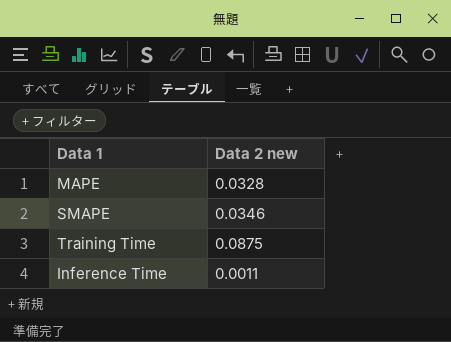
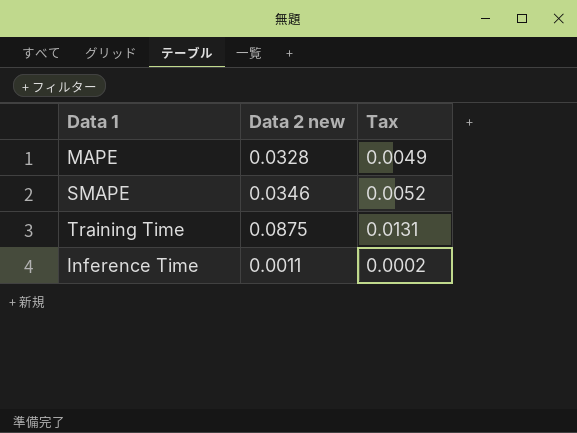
column Tax | formula: none -> [Data 2 new] * 0.15

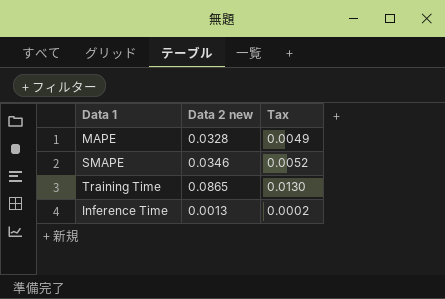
Training Time | Data 2 new: 0.0875 -> 0.0865
Training Time | Tax: 0.0131 -> 0.0130
Inference Time | Data 2 new: 0.0011 -> 0.0013

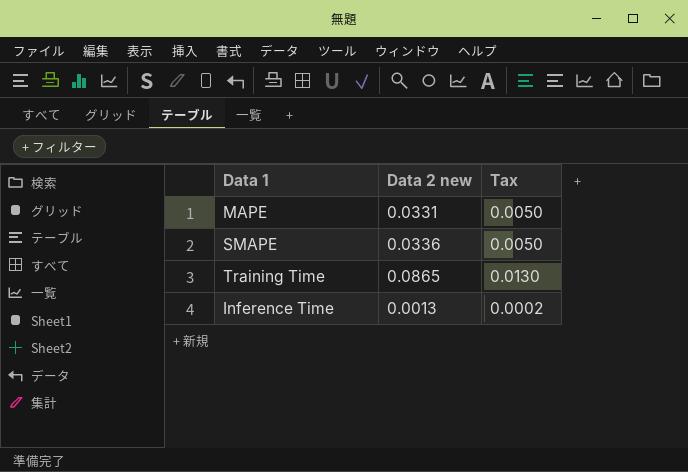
MAPE | Data 2 new: 0.0328 -> 0.0331
MAPE | Tax: 0.0049 -> 0.0050
SMAPE | Data 2 new: 0.0346 -> 0.0336
SMAPE | Tax: 0.0052 -> 0.0050

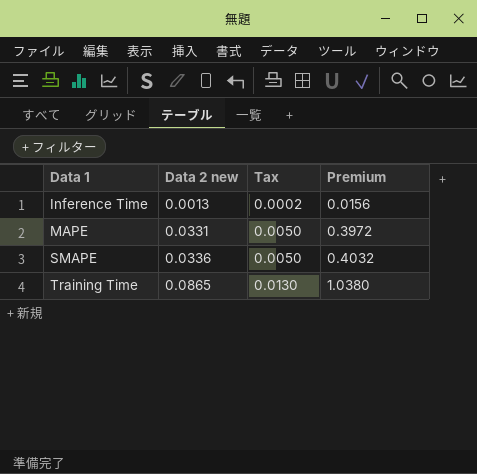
row order: none -> Data 1 ascending
column Premium | formula: none -> [Data 2 new] * 12

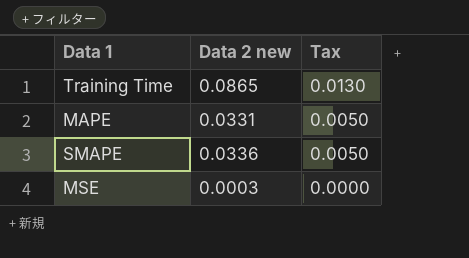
row order: Data 1 ascending -> Tax descending
column Premium | formula: [Data 2 new] * 12 -> none
row Inference Time: 0.0013 | 0.0002 | 0.0156 -> none
row MSE: none -> 0.0003 | 0.0000

